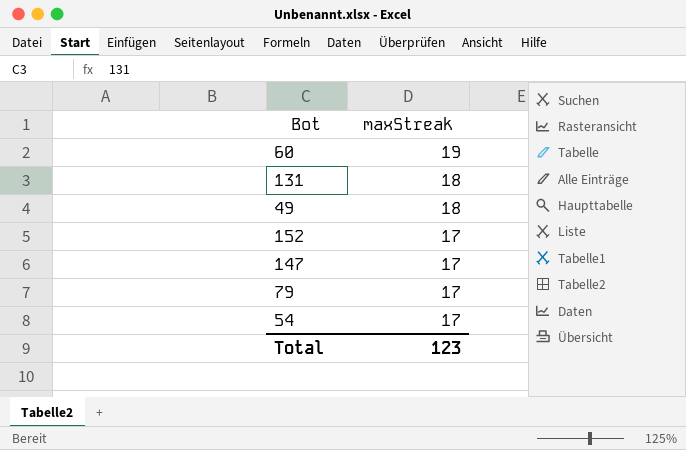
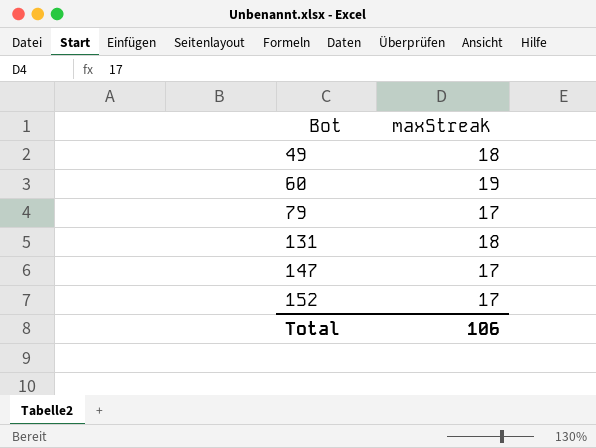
row order: maxStreak descending -> Bot ascending
row 54: 17 -> none
Total | maxStreak: 123 -> 106

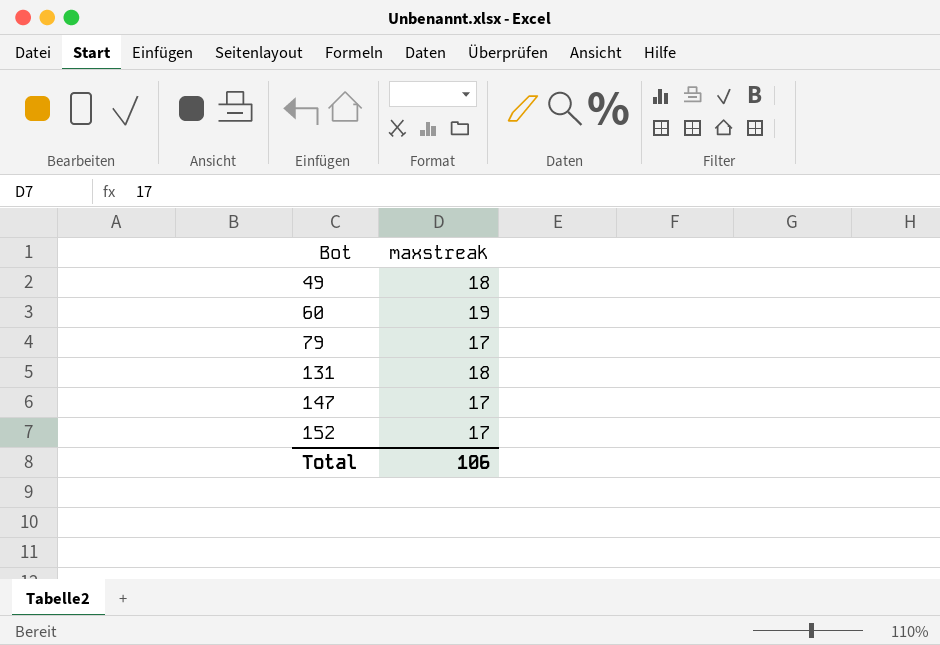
column name: maxStreak -> maxstreak

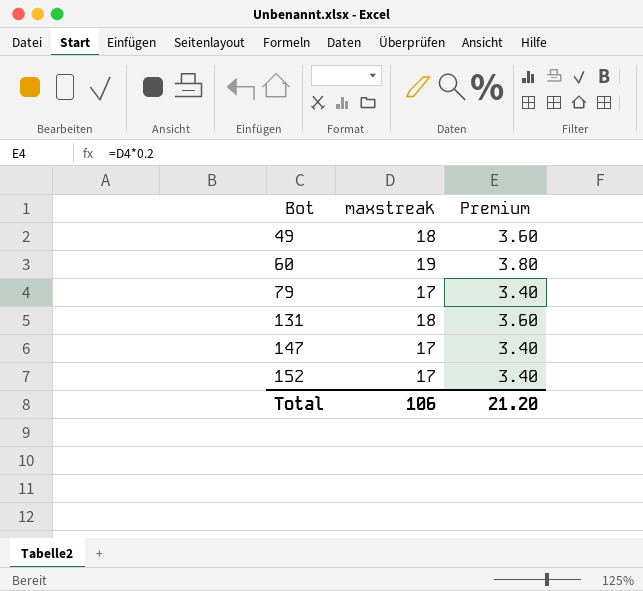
column Premium | formula: none -> [maxstreak] * 0.2

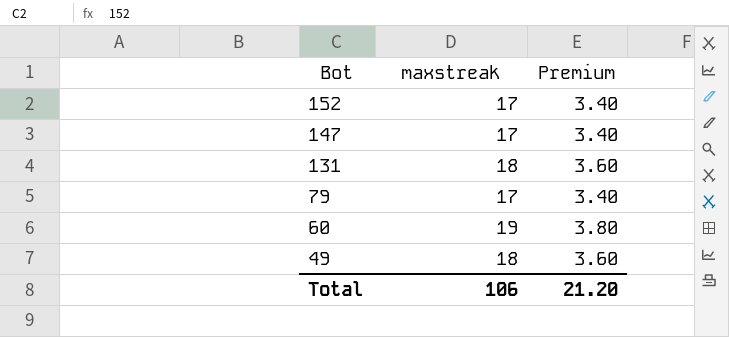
row order: Bot ascending -> Bot descending

